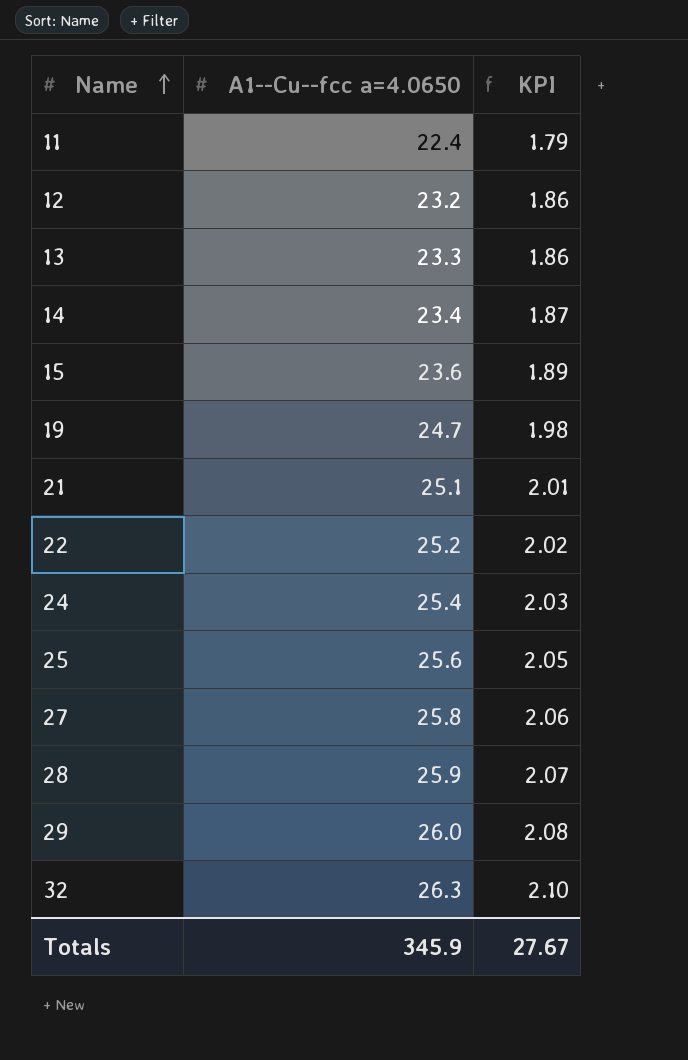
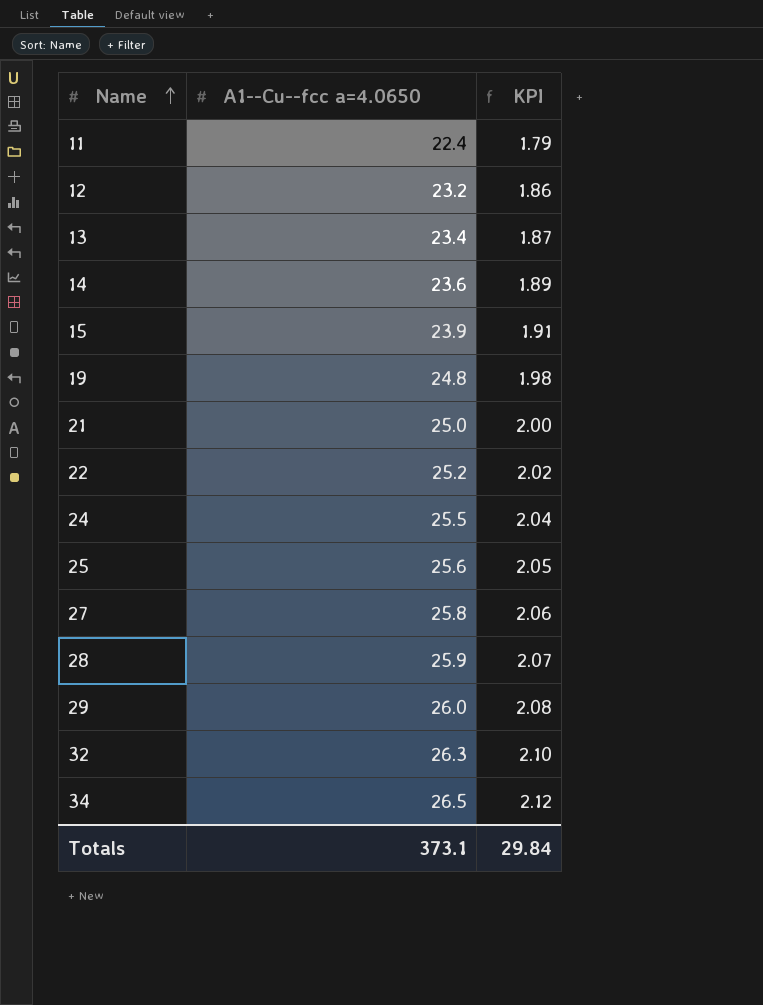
13 | A1--Cu--fcc a=4.0650: 23.3 -> 23.4
13 | KPI: 1.86 -> 1.87
14 | A1--Cu--fcc a=4.0650: 23.4 -> 23.6
14 | KPI: 1.87 -> 1.89
15 | A1--Cu--fcc a=4.0650: 23.6 -> 23.9
15 | KPI: 1.89 -> 1.91
19 | A1--Cu--fcc a=4.0650: 24.7 -> 24.8
21 | A1--Cu--fcc a=4.0650: 25.1 -> 25.0
21 | KPI: 2.01 -> 2.00
24 | A1--Cu--fcc a=4.0650: 25.4 -> 25.5
24 | KPI: 2.03 -> 2.04
row 34: none -> 26.5 | 2.12
Totals | A1--Cu--fcc a=4.0650: 345.9 -> 373.1
Totals | KPI: 27.67 -> 29.84

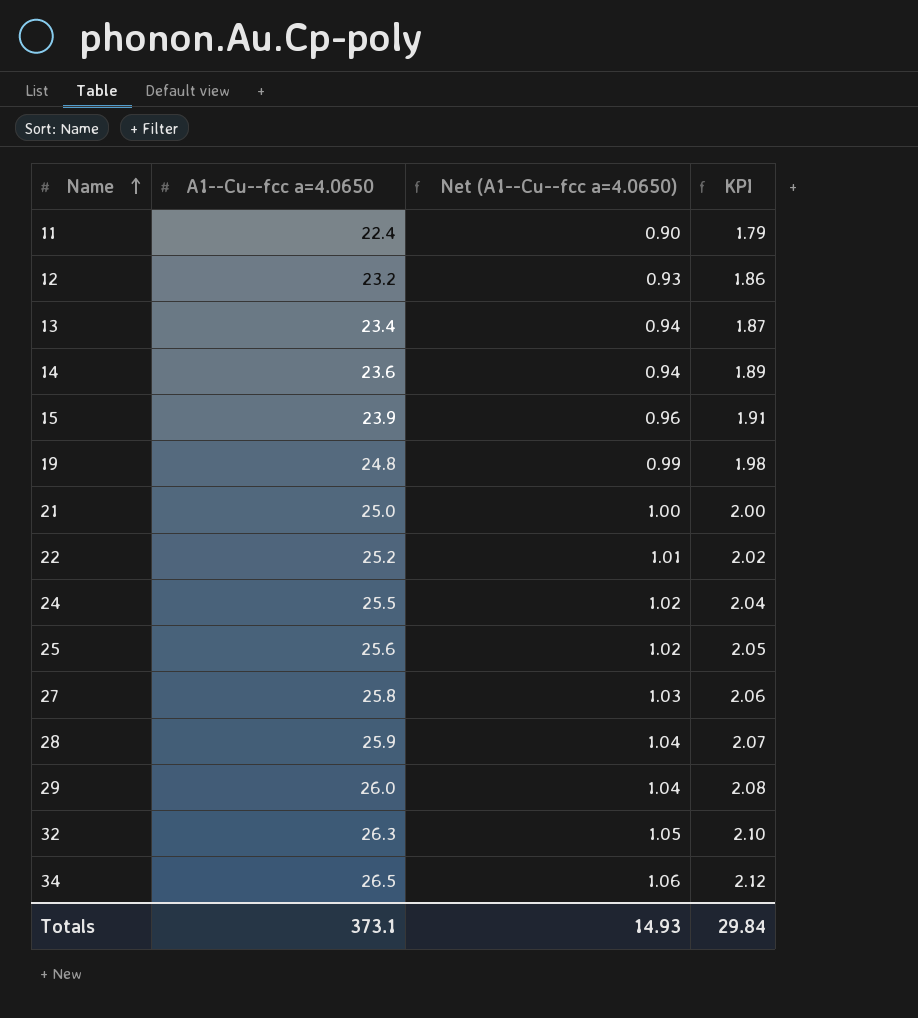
column Net (A1--Cu--fcc a=4.0650) | formula: none -> [A1--Cu--fcc a=4.0650] * 0.04

